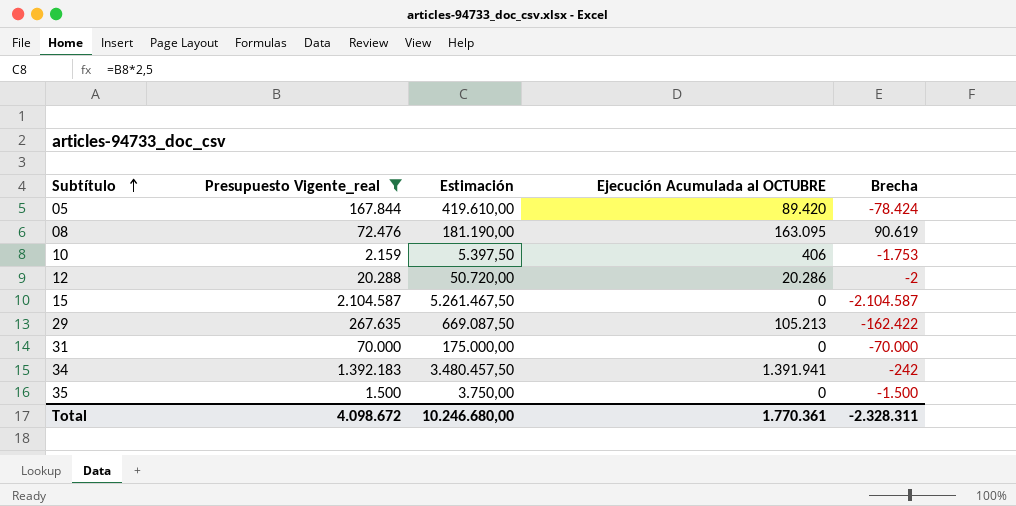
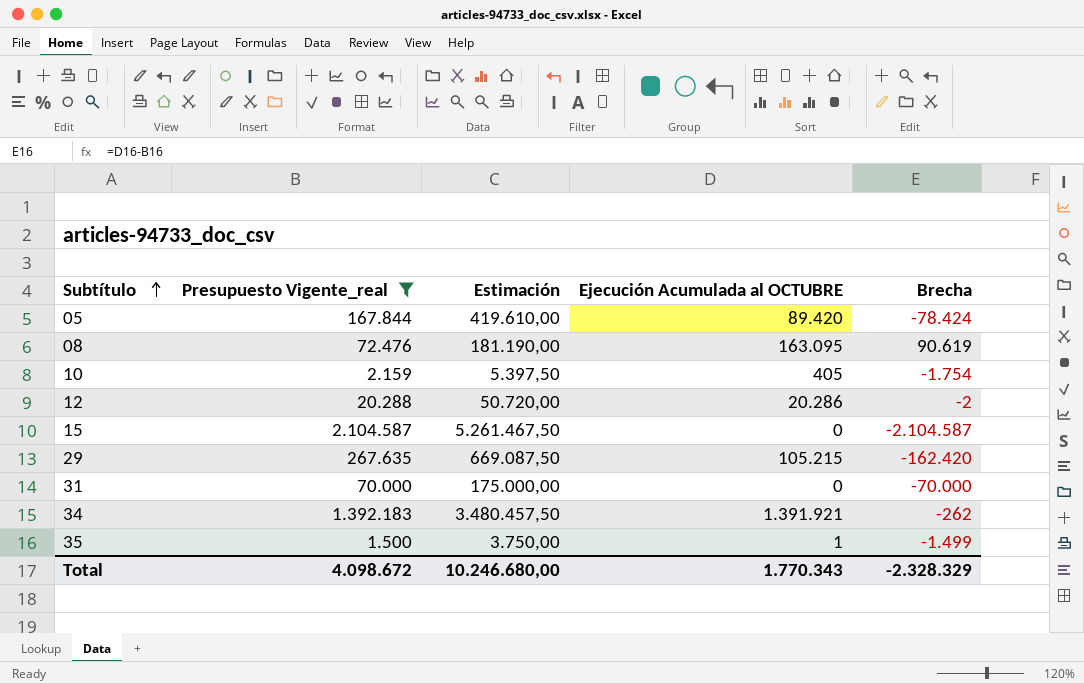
10 | Ejecución Acumulada al OCTUBRE: 406 -> 405
10 | Brecha: -1.753 -> -1.754
29 | Ejecución Acumulada al OCTUBRE: 105.213 -> 105.215
29 | Brecha: -162.422 -> -162.420
34 | Ejecución Acumulada al OCTUBRE: 1.391.941 -> 1.391.921
34 | Brecha: -242 -> -262
35 | Ejecución Acumulada al OCTUBRE: 0 -> 1
35 | Brecha: -1.500 -> -1.499
Total | Ejecución Acumulada al OCTUBRE: 1.770.361 -> 1.770.343
Total | Brecha: -2.328.311 -> -2.328.329

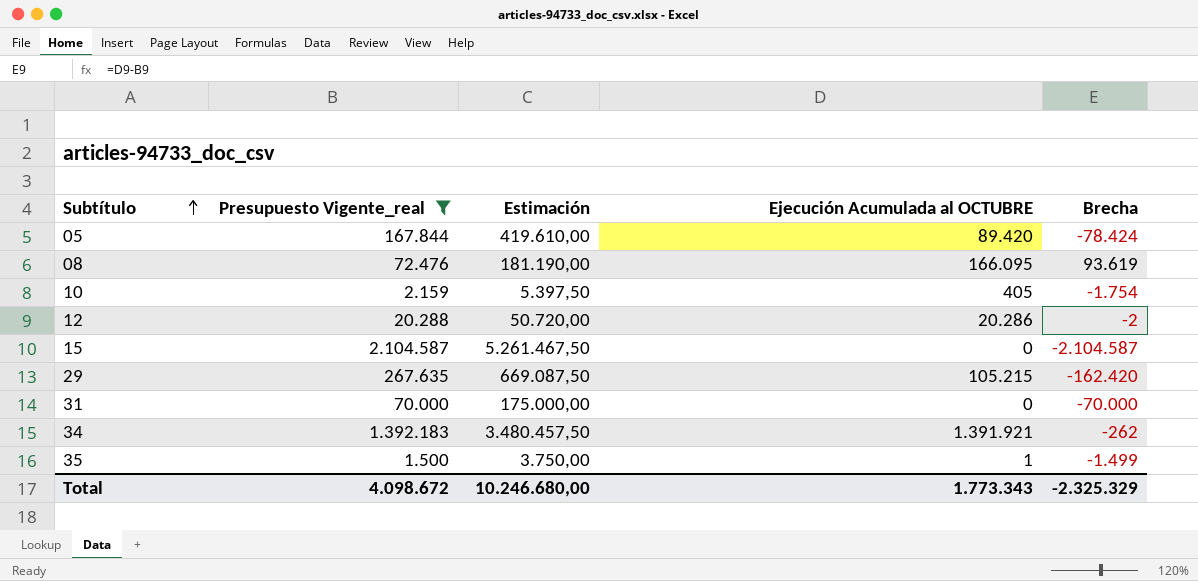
08 | Ejecución Acumulada al OCTUBRE: 163.095 -> 166.095
08 | Brecha: 90.619 -> 93.619
Total | Ejecución Acumulada al OCTUBRE: 1.770.343 -> 1.773.343
Total | Brecha: -2.328.329 -> -2.325.329

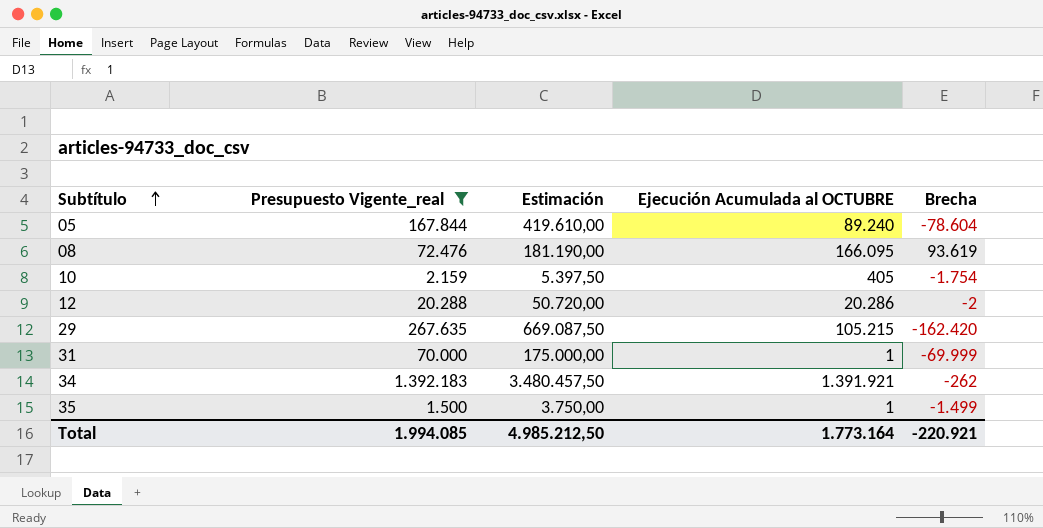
row 15: 2.104.587 | 5.261.467,50 | 0 | -2.104.587 -> none
05 | Ejecución Acumulada al OCTUBRE: 89.420 -> 89.240
05 | Brecha: -78.424 -> -78.604
31 | Ejecución Acumulada al OCTUBRE: 0 -> 1
31 | Brecha: -70.000 -> -69.999
Total | Presupuesto Vigente_real: 4.098.672 -> 1.994.085
Total | Estimación: 10.246.680,00 -> 4.985.212,50
Total | Ejecución Acumulada al OCTUBRE: 1.773.343 -> 1.773.164
Total | Brecha: -2.325.329 -> -220.921

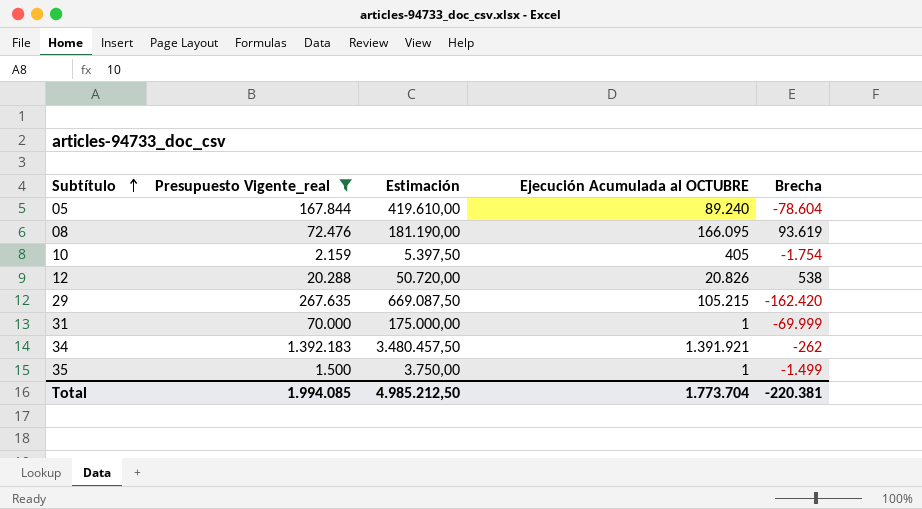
12 | Ejecución Acumulada al OCTUBRE: 20.286 -> 20.826
12 | Brecha: -2 -> 538
Total | Ejecución Acumulada al OCTUBRE: 1.773.164 -> 1.773.704
Total | Brecha: -220.921 -> -220.381

